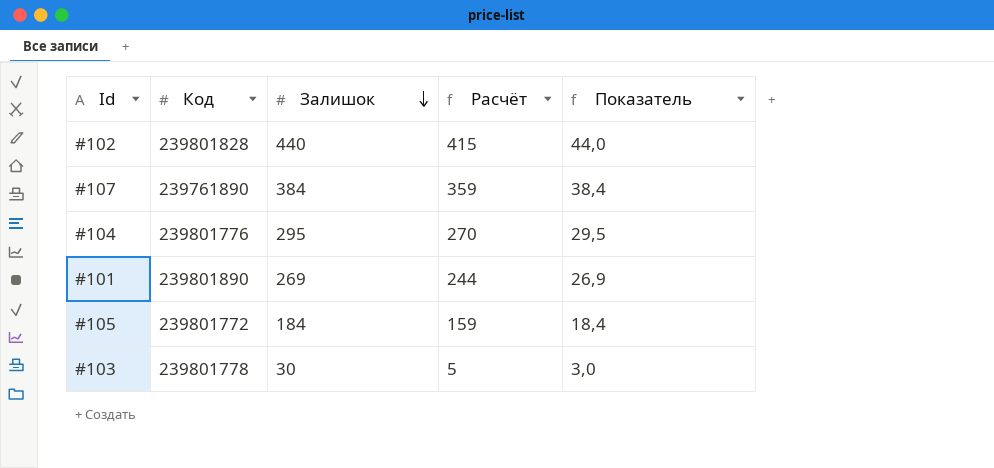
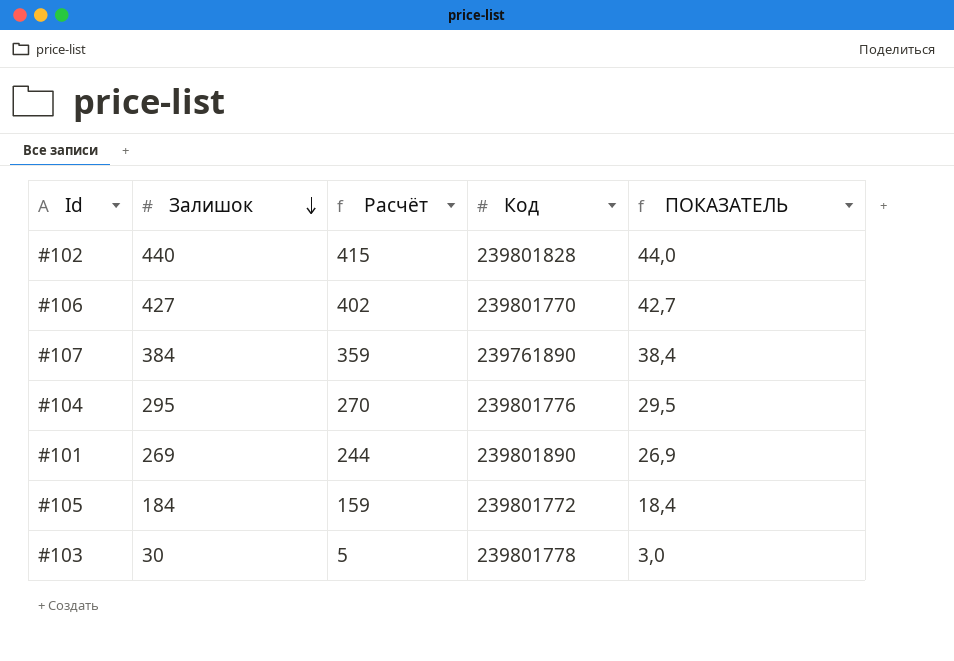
column Код | position: 2 -> 4
column name: Показатель -> ПОКАЗАТЕЛЬ
row #106: none -> 427 | 402 | 239801770 | 42,7

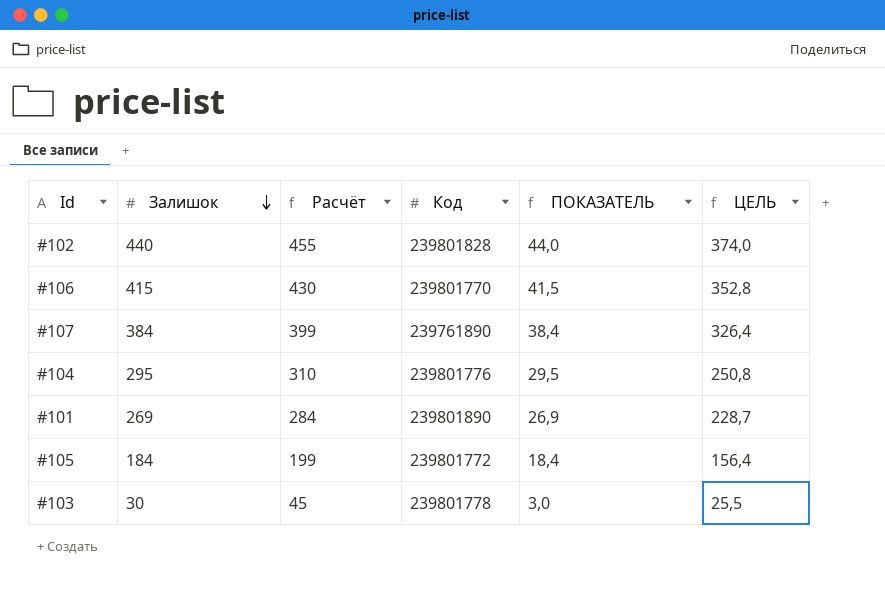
column Расчёт | formula: [Залишок] - 25 -> [Залишок] + 15
column ЦЕЛЬ | formula: none -> [Залишок] * 0,85
#106 | Залишок: 427 -> 415
#106 | ПОКАЗАТЕЛЬ: 42,7 -> 41,5

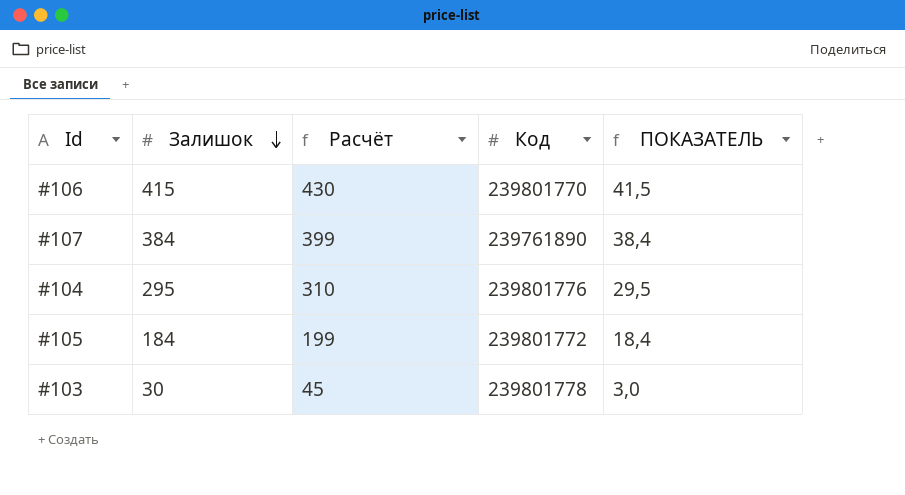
column ЦЕЛЬ | formula: [Залишок] * 0,85 -> none
row #102: 440 | 455 | 239801828 | 44,0 | 374,0 -> none
row #101: 269 | 284 | 239801890 | 26,9 | 228,7 -> none

